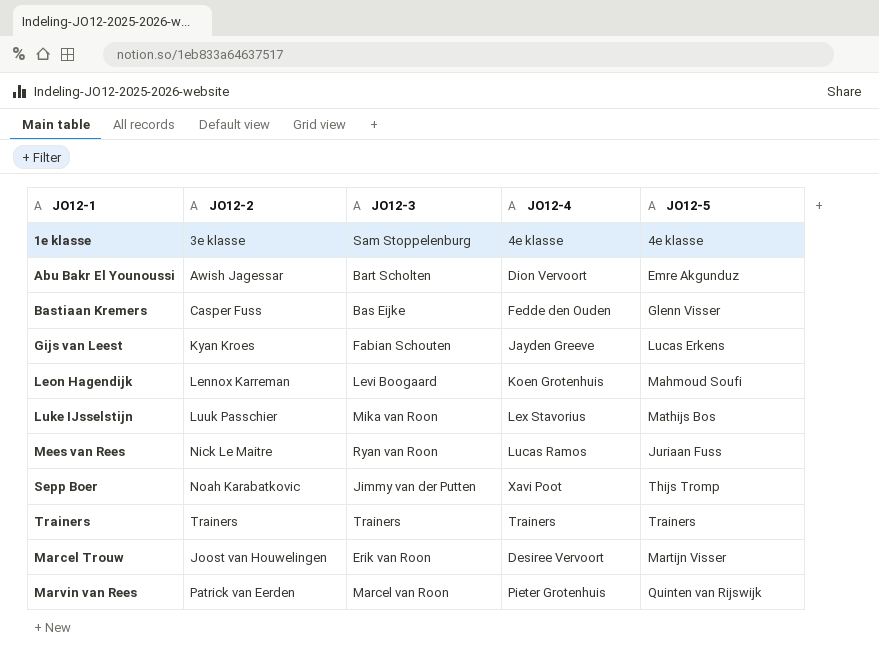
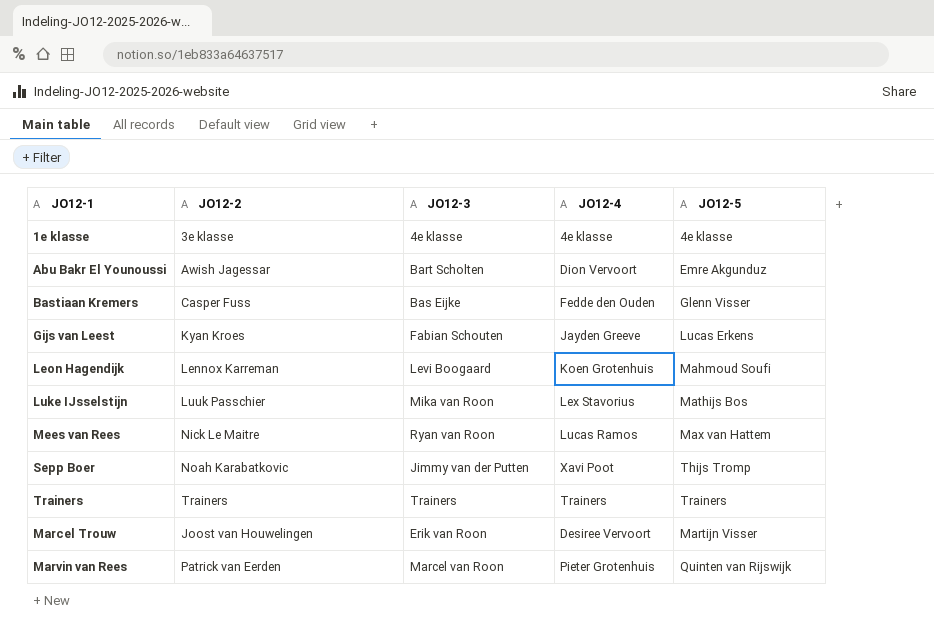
1e klasse | JO12-3: Sam Stoppelenburg -> 4e klasse
Mees van Rees | JO12-5: Juriaan Fuss -> Max van Hattem

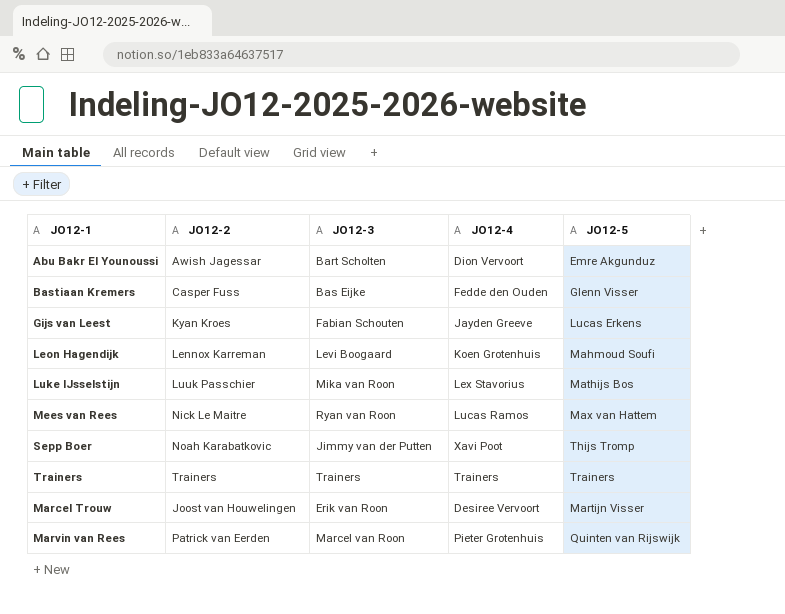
row 1e klasse: 3e klasse | 4e klasse | 4e klasse | 4e klasse -> none

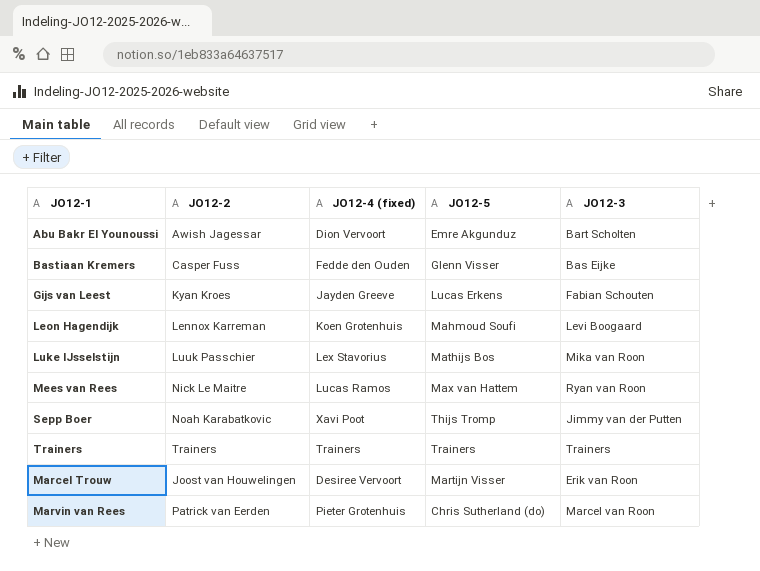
column name: JO12-4 -> JO12-4 (fixed)
column JO12-3 | position: 3 -> 5
Marvin van Rees | JO12-5: Quinten van Rijswijk -> Chris Sutherland (do)

